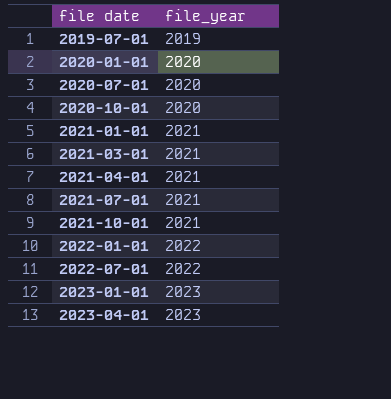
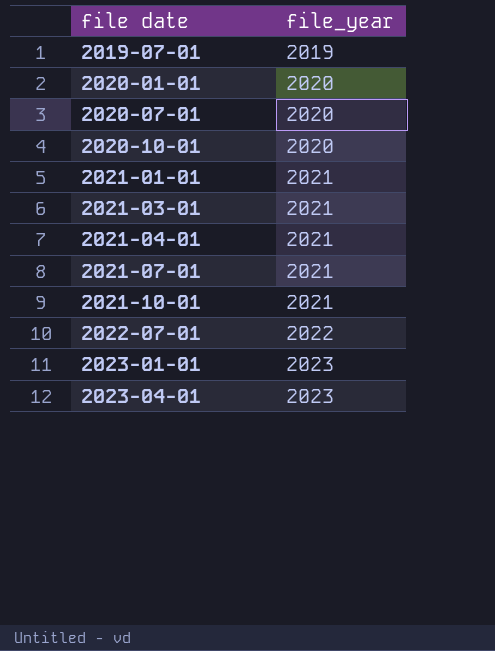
row 2022-01-01: 2022 -> none

